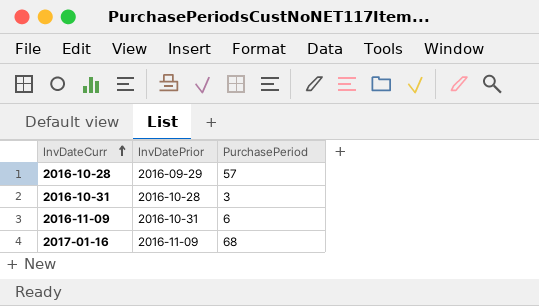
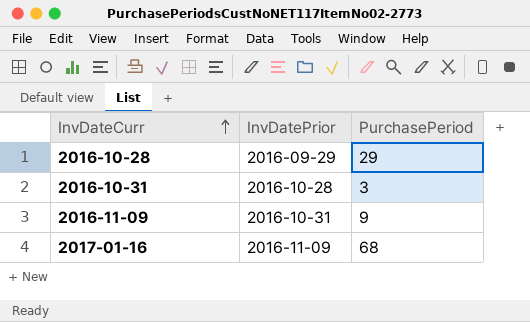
2016-10-28 | PurchasePeriod: 57 -> 29
2016-11-09 | PurchasePeriod: 6 -> 9

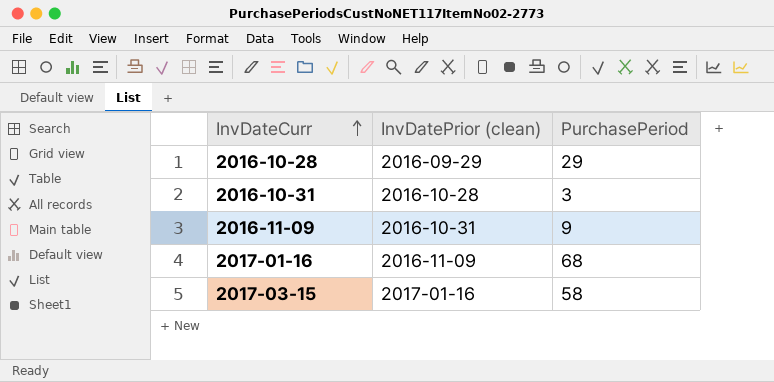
column name: InvDatePrior -> InvDatePrior (clean)
row 2017-03-15: none -> 2017-01-16 | 58

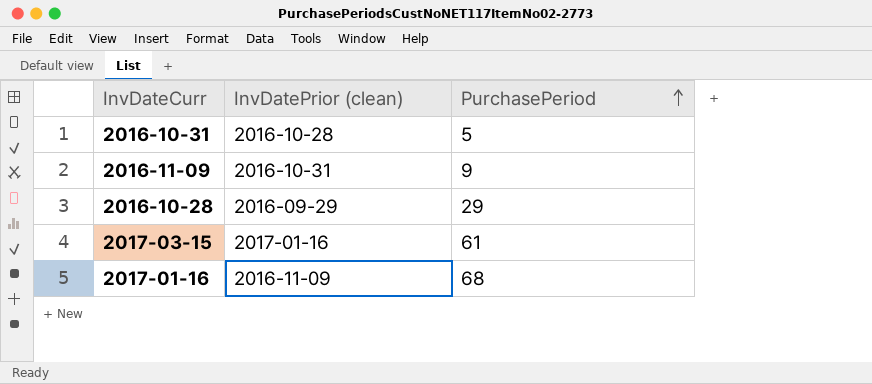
row order: InvDateCurr ascending -> PurchasePeriod ascending
2016-10-31 | PurchasePeriod: 3 -> 5
2017-03-15 | PurchasePeriod: 58 -> 61

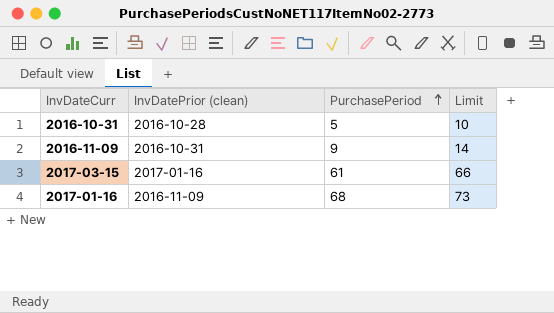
column Limit | formula: none -> [PurchasePeriod] + 5
row 2016-10-28: 2016-09-29 | 29 -> none

